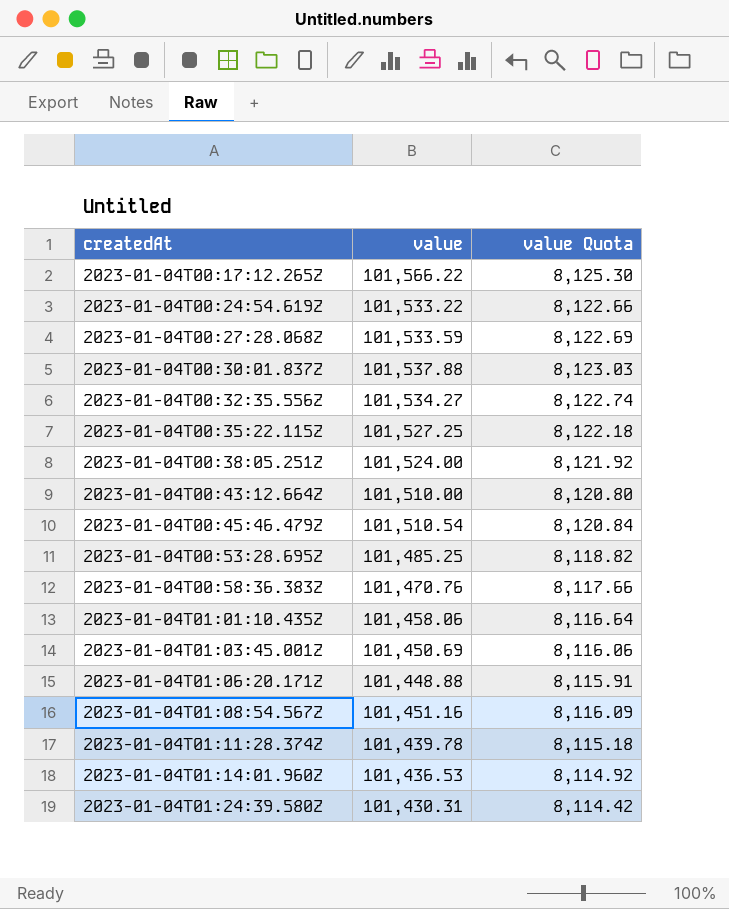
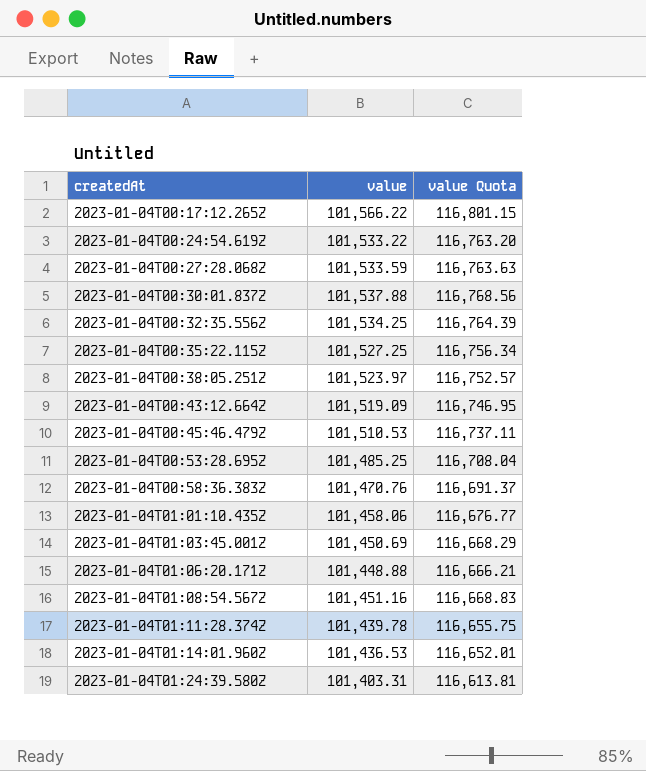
column value Quota | formula: [value] * 0.08 -> [value] * 1.15
2023-01-04T00:32:35.556Z | value: 101,534.27 -> 101,534.25
2023-01-04T00:38:05.251Z | value: 101,524.00 -> 101,523.97
2023-01-04T00:43:12.664Z | value: 101,510.00 -> 101,519.09
2023-01-04T00:45:46.479Z | value: 101,510.54 -> 101,510.53
2023-01-04T01:24:39.580Z | value: 101,430.31 -> 101,403.31

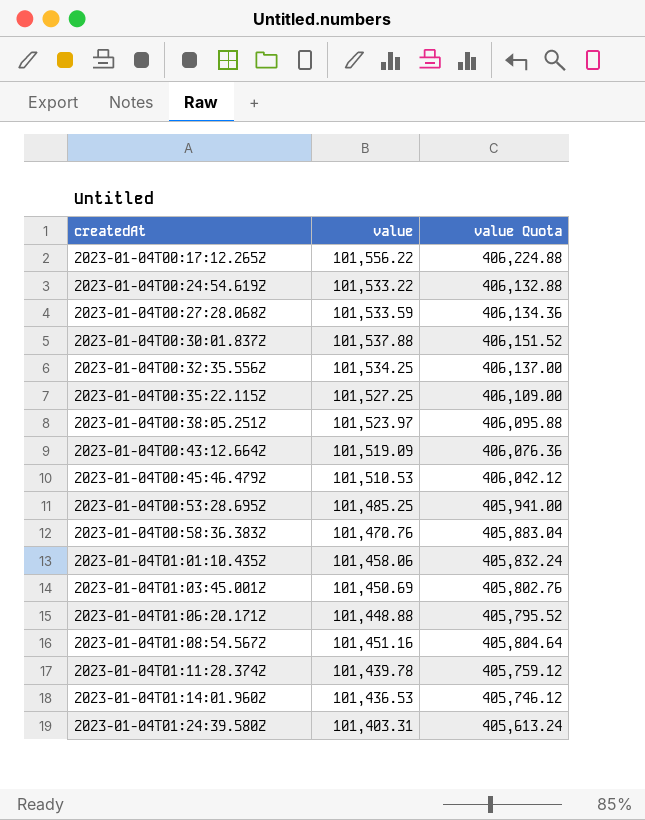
column value Quota | formula: [value] * 1.15 -> [value] * 4
2023-01-04T00:17:12.265Z | value: 101,566.22 -> 101,556.22

